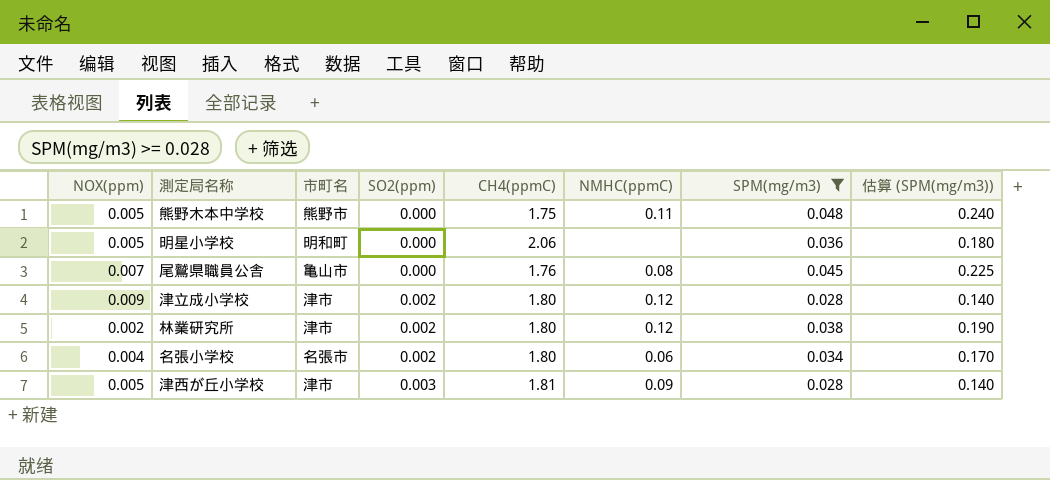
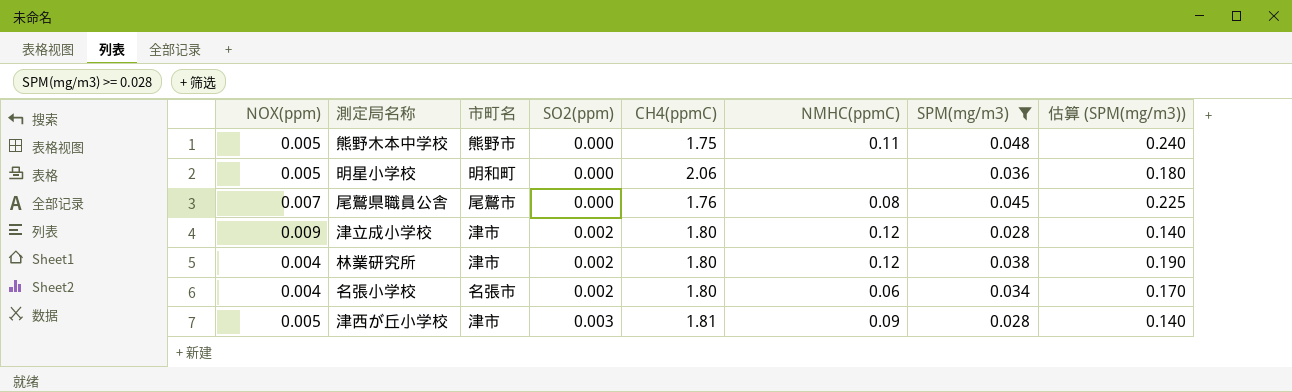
尾鷲県職員公舎 | 市町名: 亀山市 -> 尾鷲市
林業研究所 | NOX(ppm): 0.002 -> 0.004

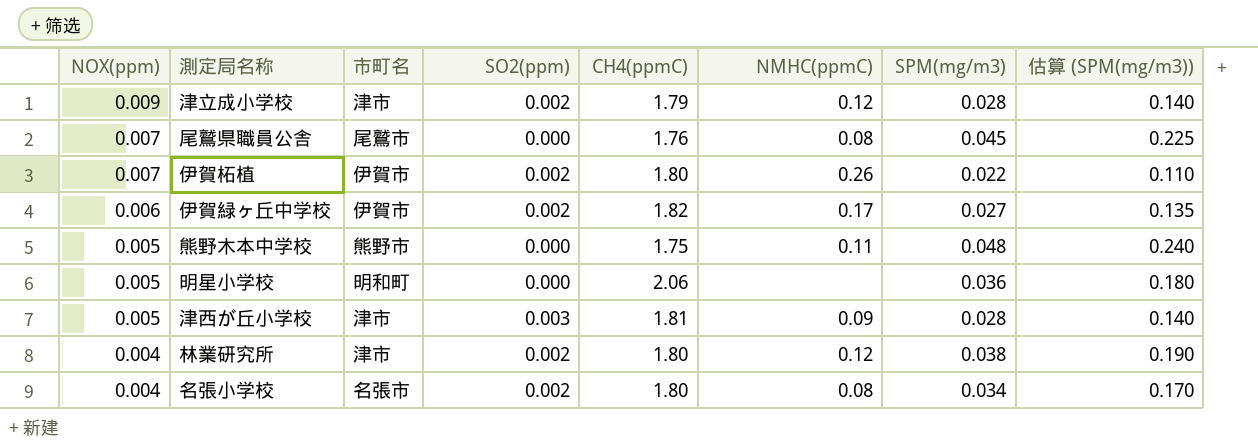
filter: SPM(mg/m3) >= 0.028 -> none
row order: SO2(ppm) ascending -> NOX(ppm) descending
津立成小学校 | CH4(ppmC): 1.80 -> 1.79
名張小学校 | NMHC(ppmC): 0.06 -> 0.08

